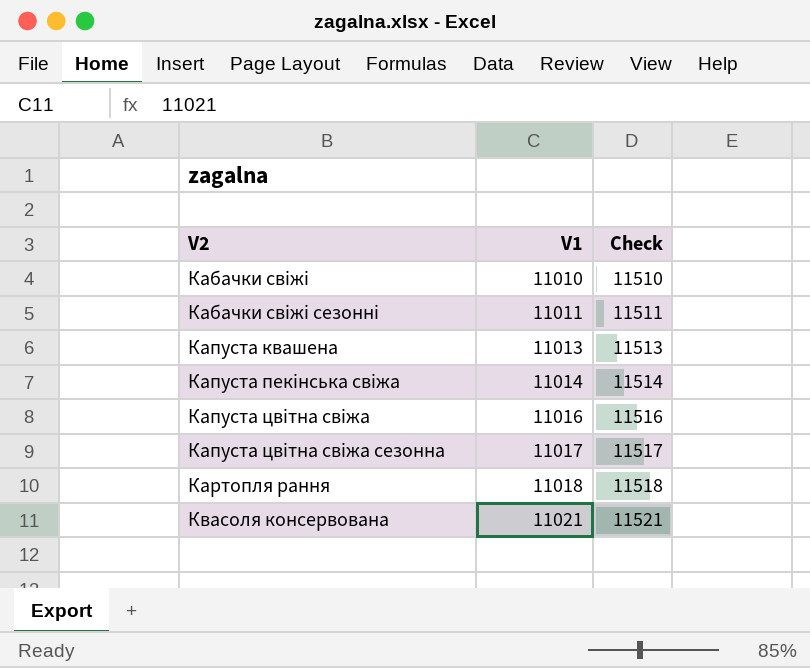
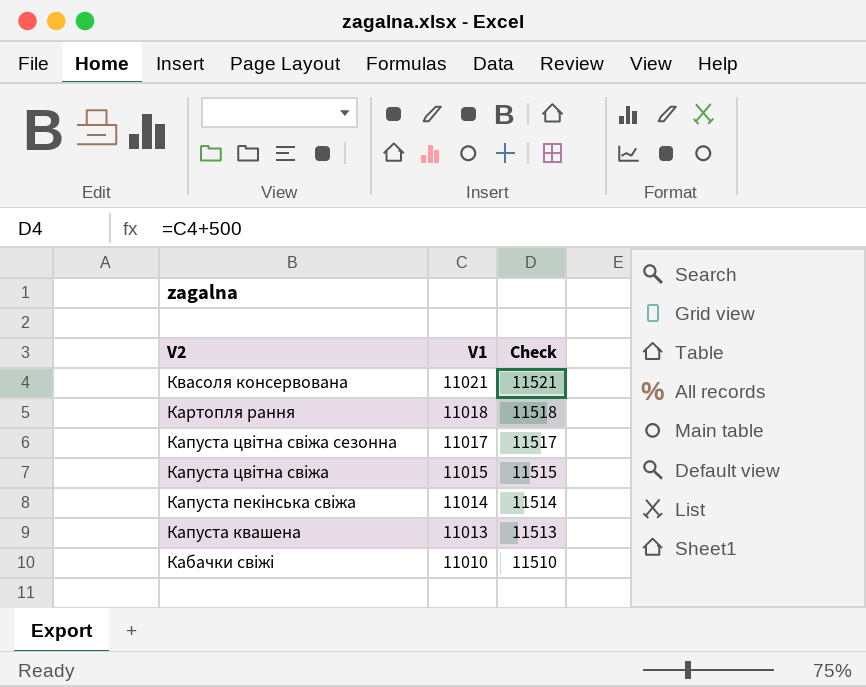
row order: V2 ascending -> V2 descending
row Кабачки свіжі сезонні: 11011 | 11511 -> none
Капуста цвітна свіжа | V1: 11016 -> 11015
Капуста цвітна свіжа | Check: 11516 -> 11515

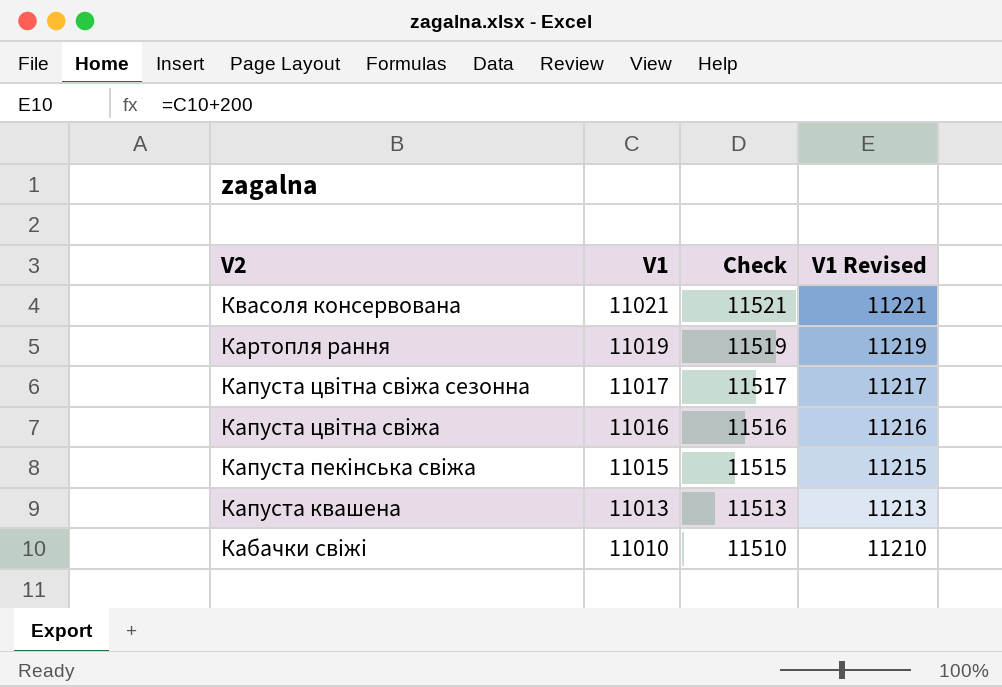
column V1 Revised | formula: none -> [V1] + 200
Картопля рання | V1: 11018 -> 11019
Картопля рання | Check: 11518 -> 11519
Капуста цвітна свіжа | V1: 11015 -> 11016
Капуста цвітна свіжа | Check: 11515 -> 11516
Капуста пекінська свіжа | V1: 11014 -> 11015
Капуста пекінська свіжа | Check: 11514 -> 11515

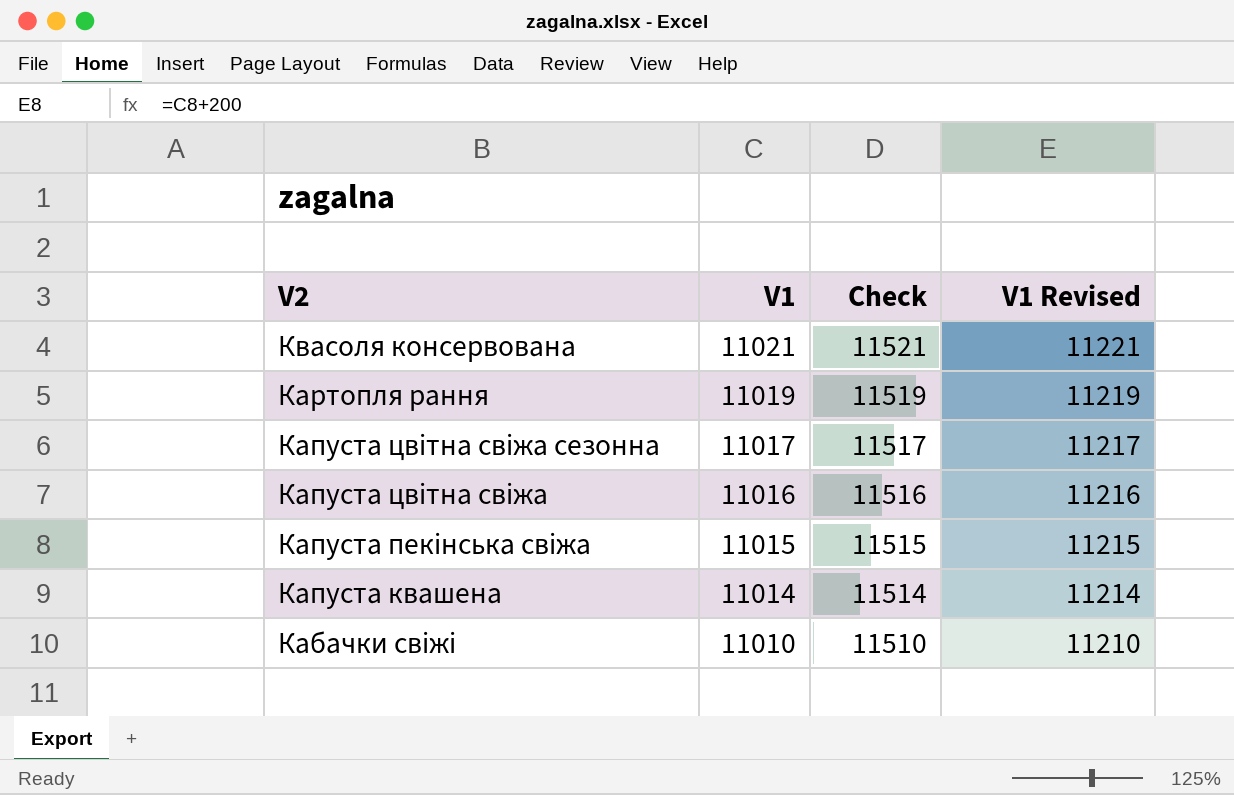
Капуста квашена | V1: 11013 -> 11014
Капуста квашена | Check: 11513 -> 11514
Капуста квашена | V1 Revised: 11213 -> 11214

